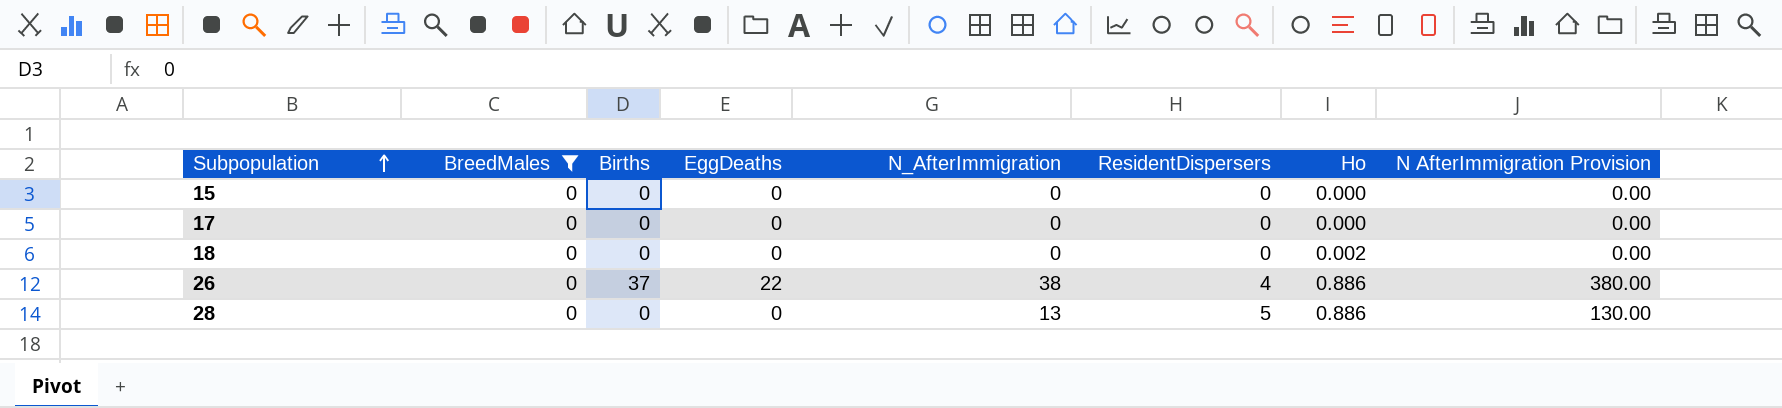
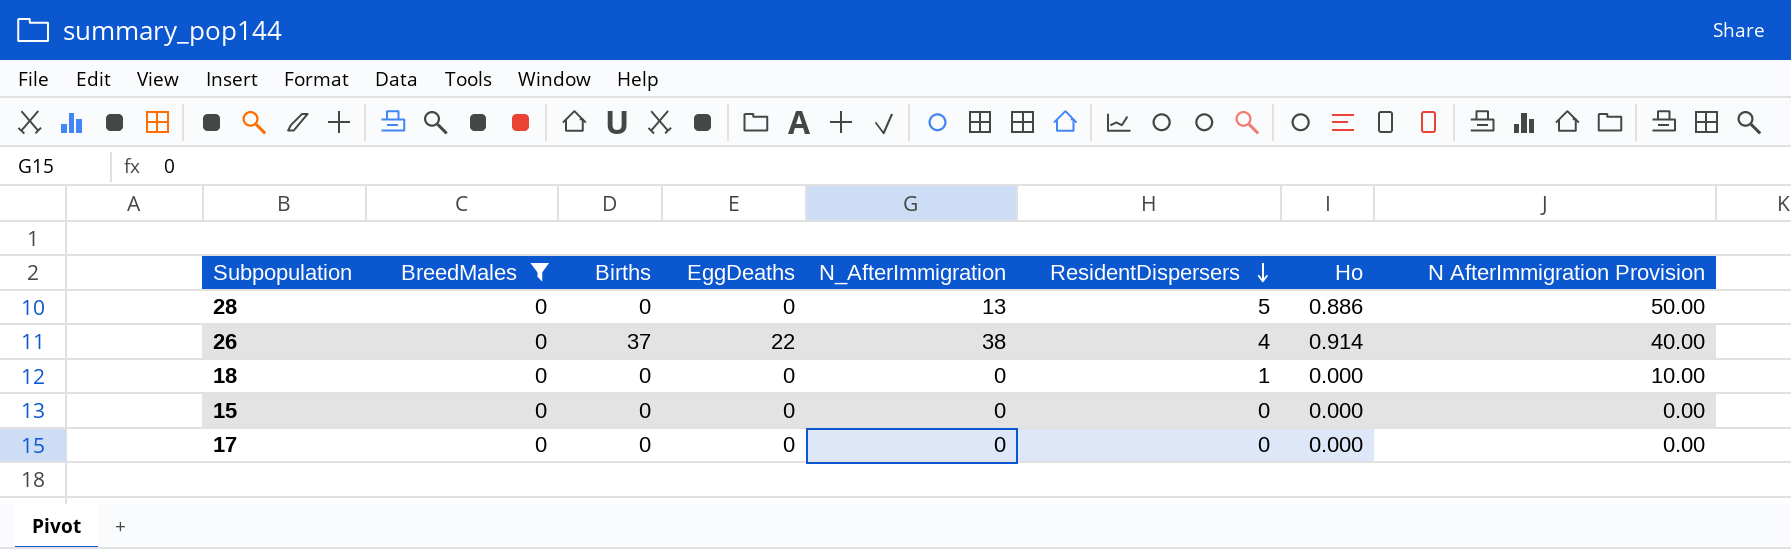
row order: Subpopulation ascending -> ResidentDispersers descending
column N AfterImmigration Provision | formula: [N_AfterImmigration] * 10 -> [ResidentDispersers] * 10
26 | Ho: 0.886 -> 0.914
18 | ResidentDispersers: 0 -> 1
18 | Ho: 0.002 -> 0.000

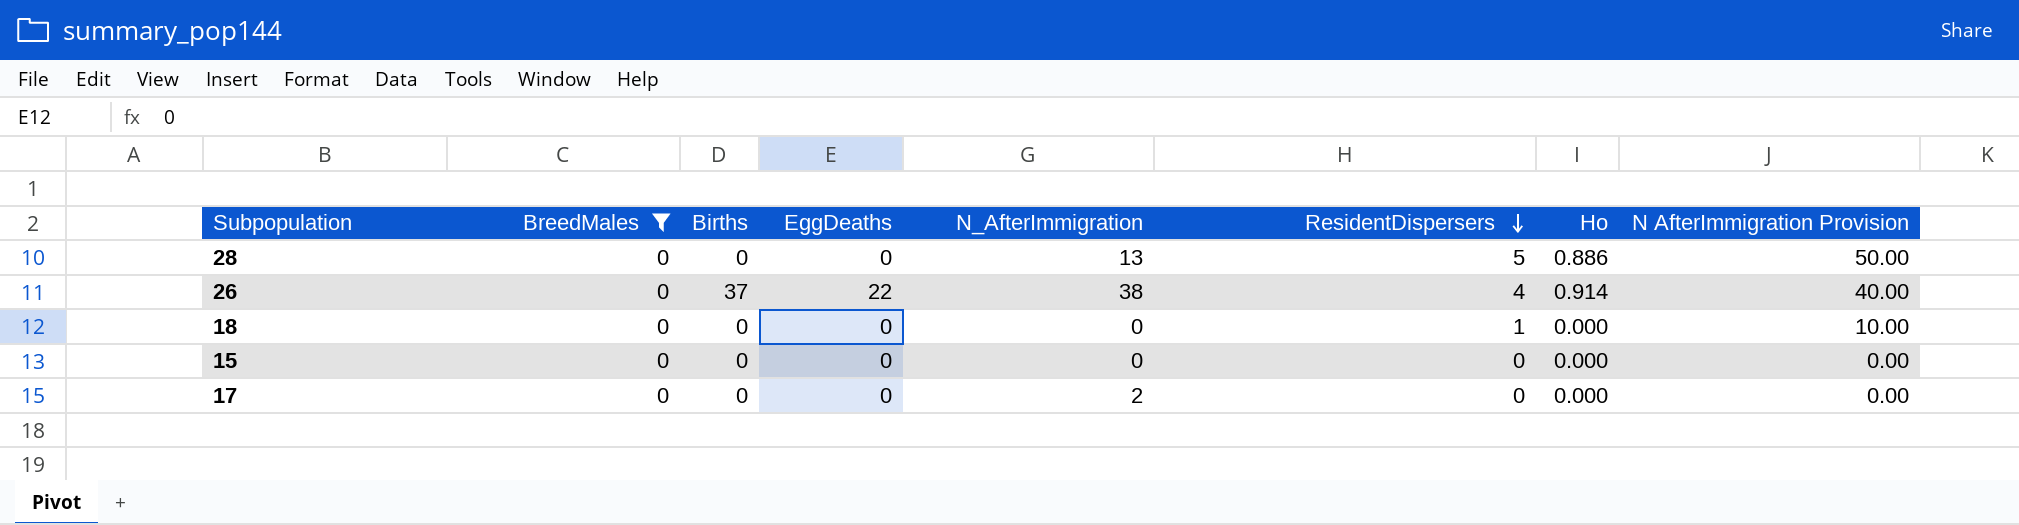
17 | N_AfterImmigration: 0 -> 2

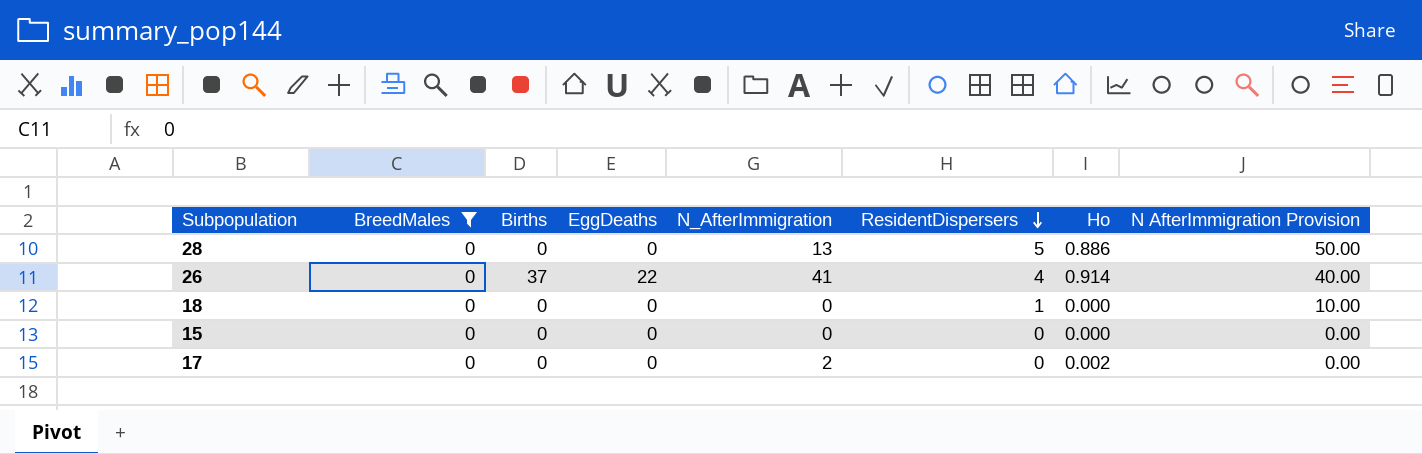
26 | N_AfterImmigration: 38 -> 41
17 | Ho: 0.000 -> 0.002

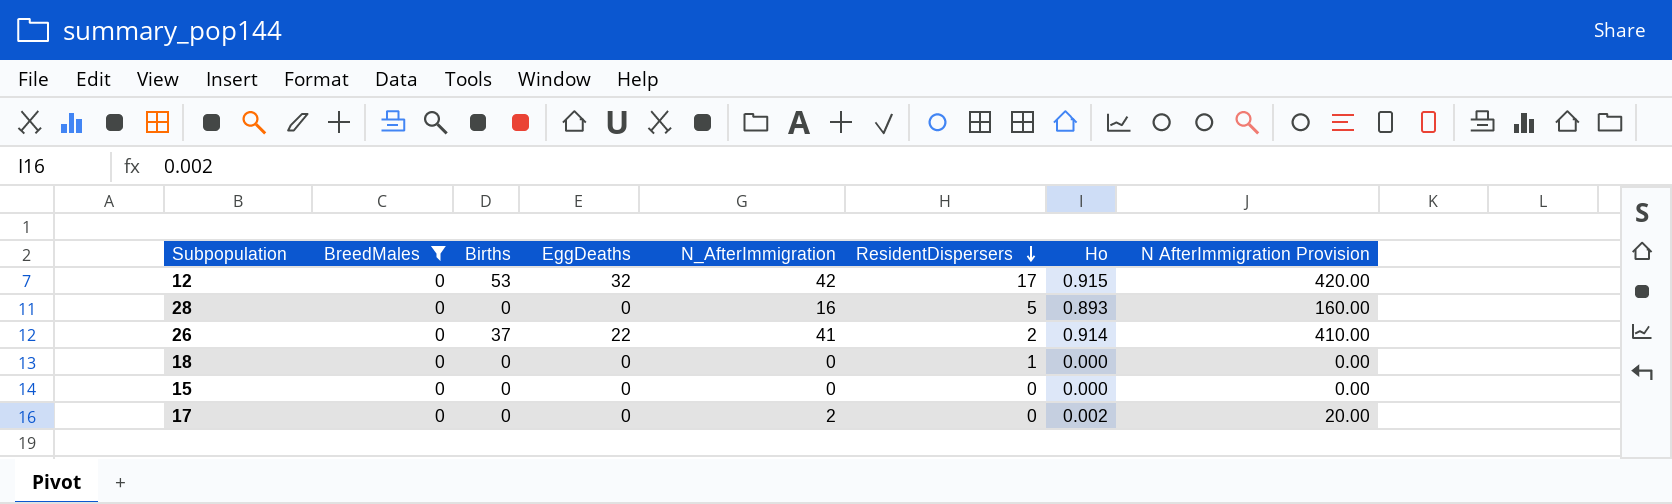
column N AfterImmigration Provision | formula: [ResidentDispersers] * 10 -> [N_AfterImmigration] * 10
row 12: none -> 0 | 53 | 32 | 42 | 17 | 0.915 | 420.00
28 | N_AfterImmigration: 13 -> 16
28 | Ho: 0.886 -> 0.893
26 | ResidentDispersers: 4 -> 2

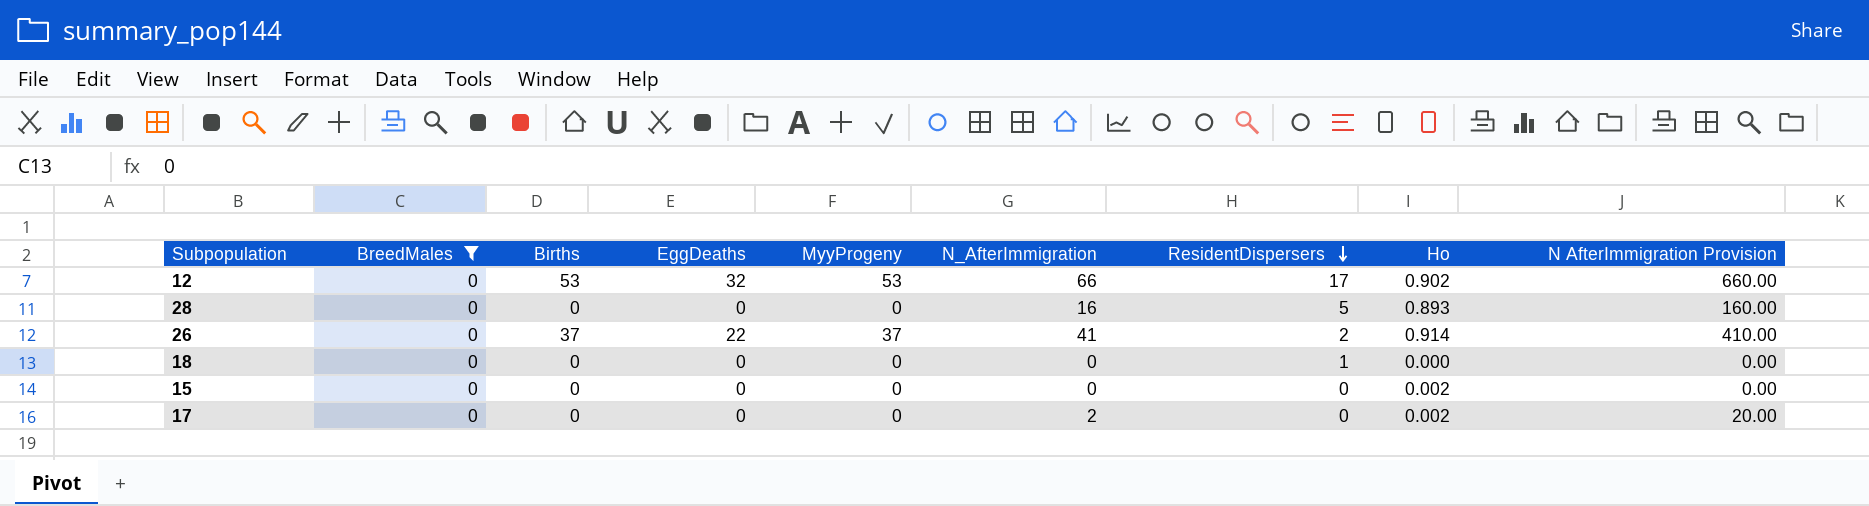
column MyyProgeny | position: none -> 5
12 | N_AfterImmigration: 42 -> 66
12 | Ho: 0.915 -> 0.902
12 | N AfterImmigration Provision: 420.00 -> 660.00
15 | Ho: 0.000 -> 0.002

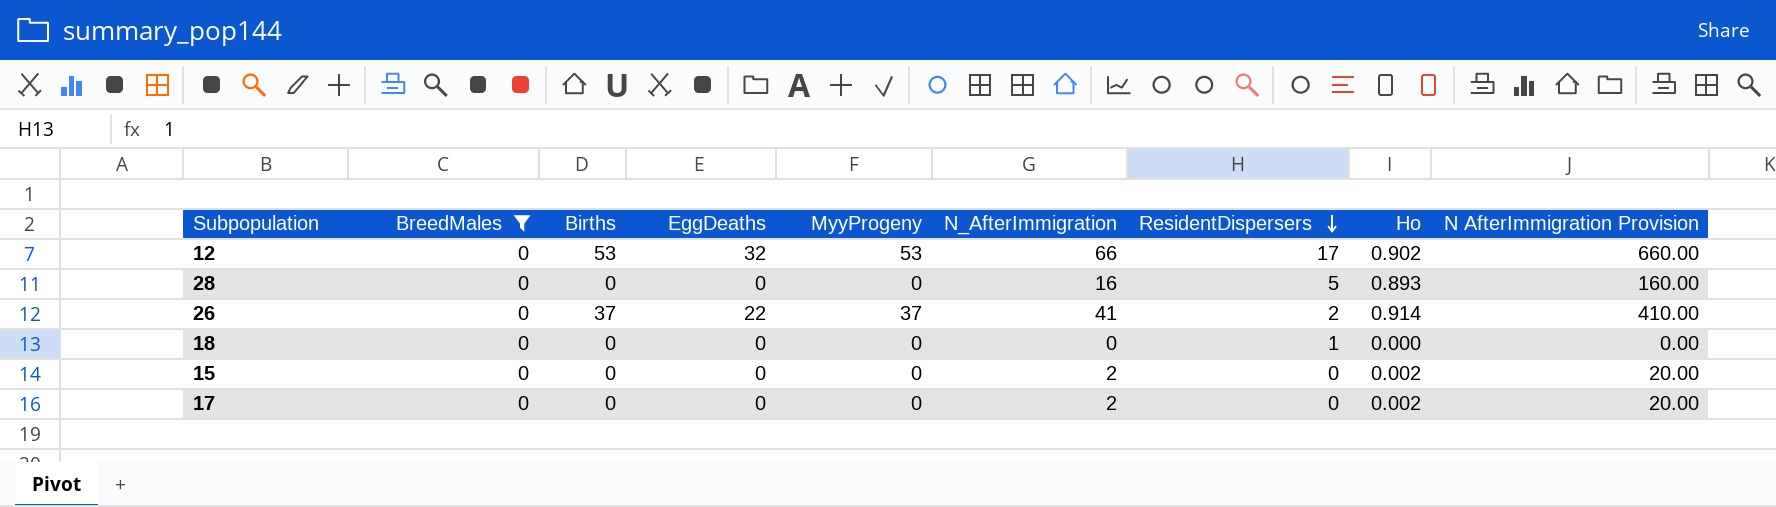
15 | N_AfterImmigration: 0 -> 2
15 | N AfterImmigration Provision: 0.00 -> 20.00

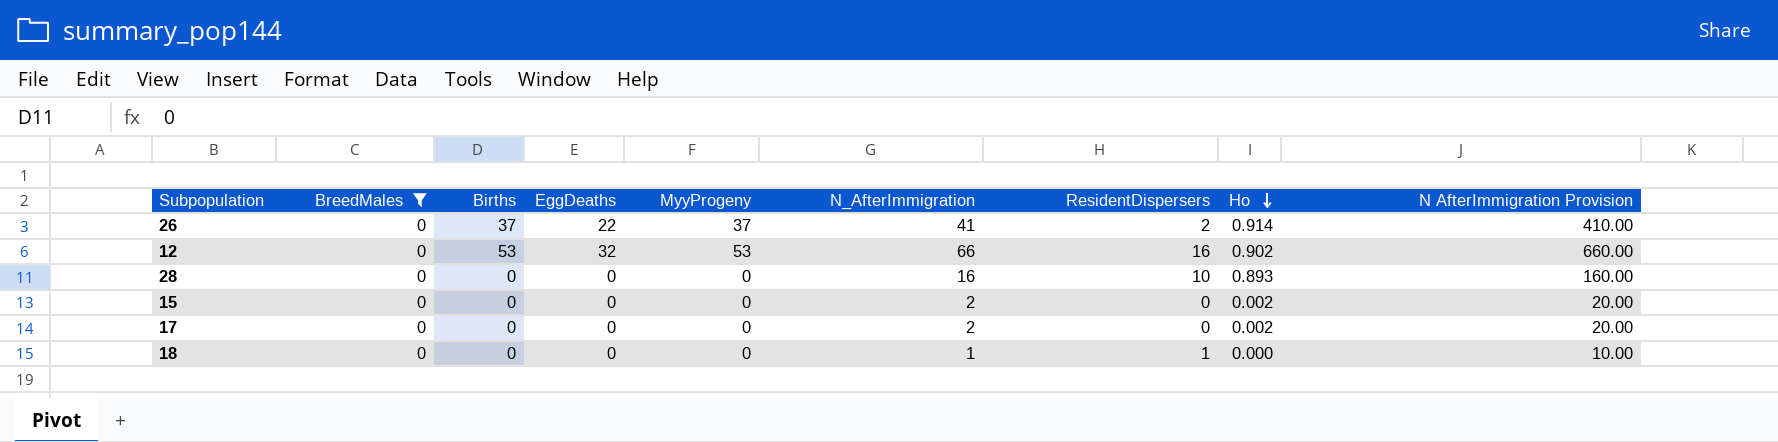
row order: ResidentDispersers descending -> Ho descending
12 | ResidentDispersers: 17 -> 16
28 | ResidentDispersers: 5 -> 10
18 | N_AfterImmigration: 0 -> 1
18 | N AfterImmigration Provision: 0.00 -> 10.00

